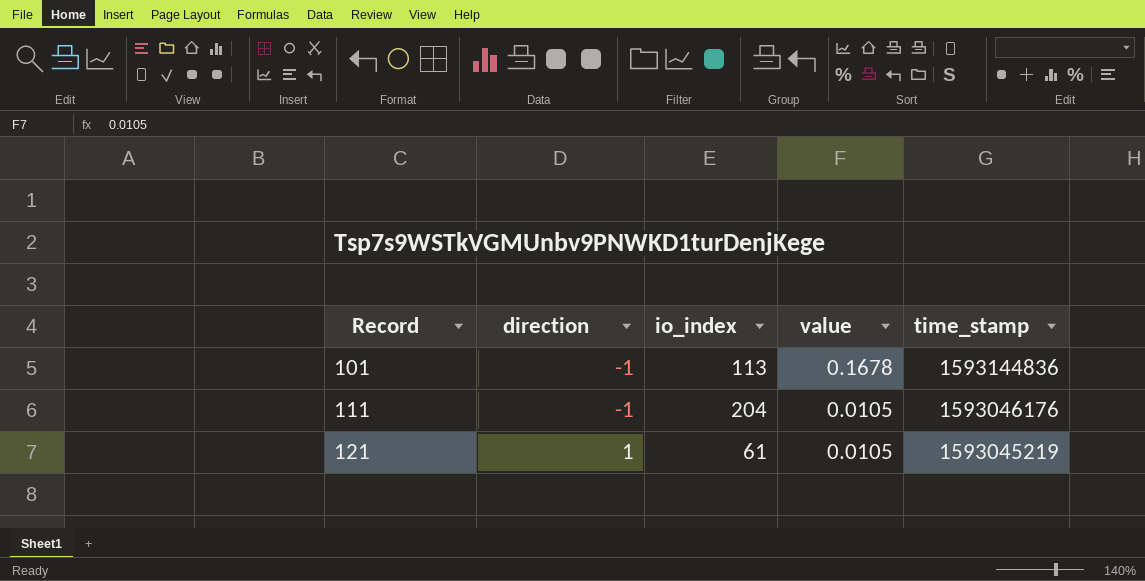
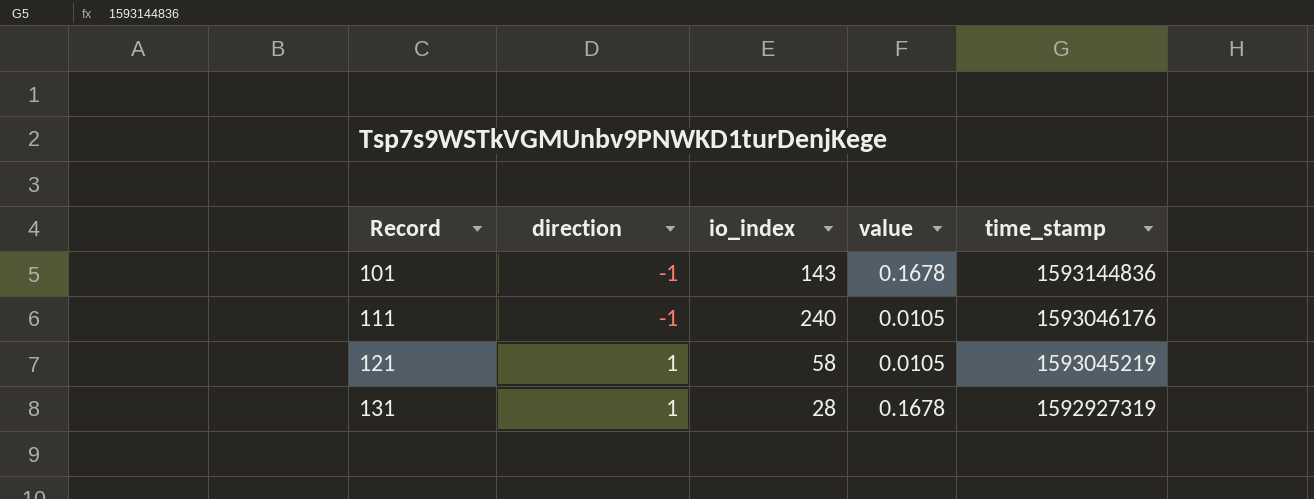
101 | io_index: 113 -> 143
111 | io_index: 204 -> 240
121 | io_index: 61 -> 58
row 131: none -> 1 | 28 | 0.1678 | 1592927319

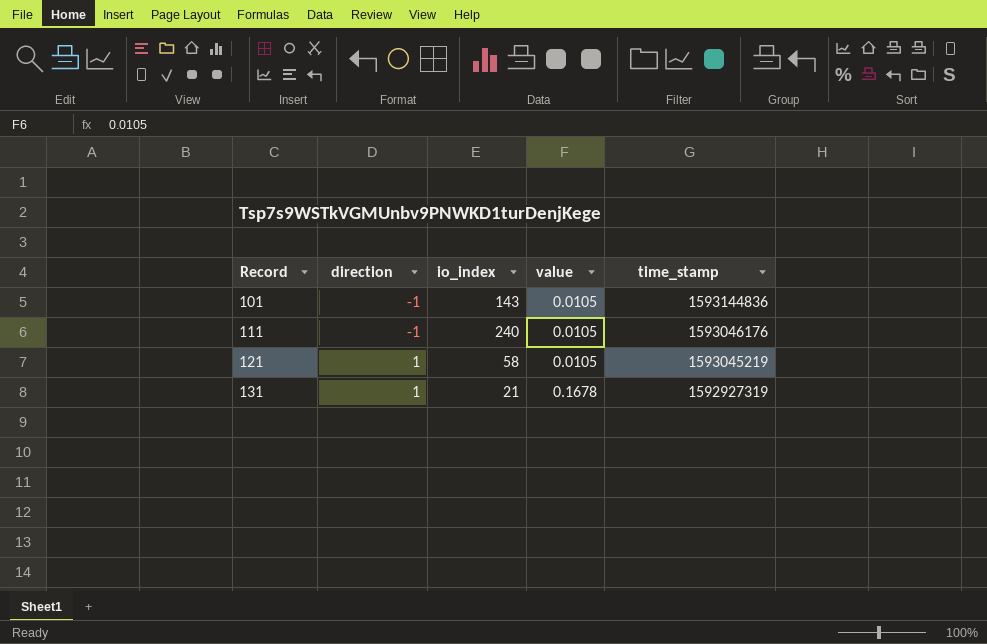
101 | value: 0.1678 -> 0.0105
131 | io_index: 28 -> 21

